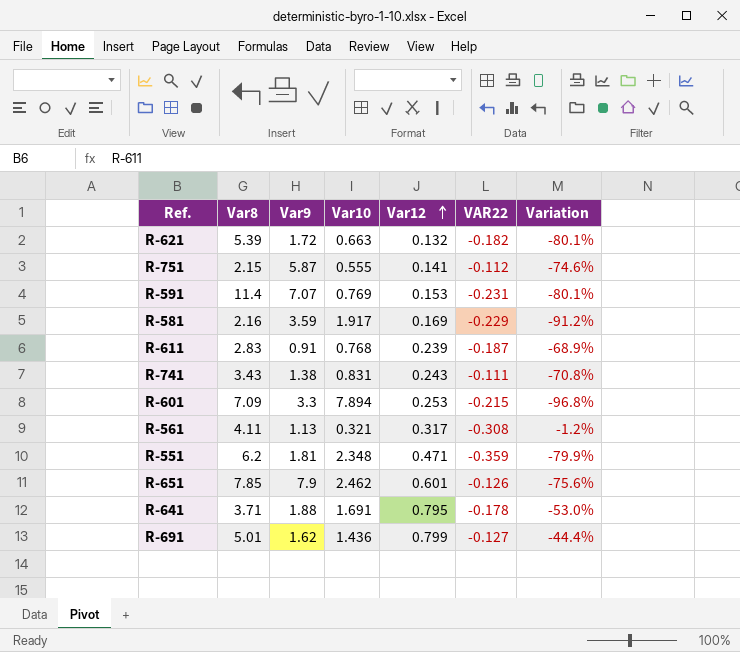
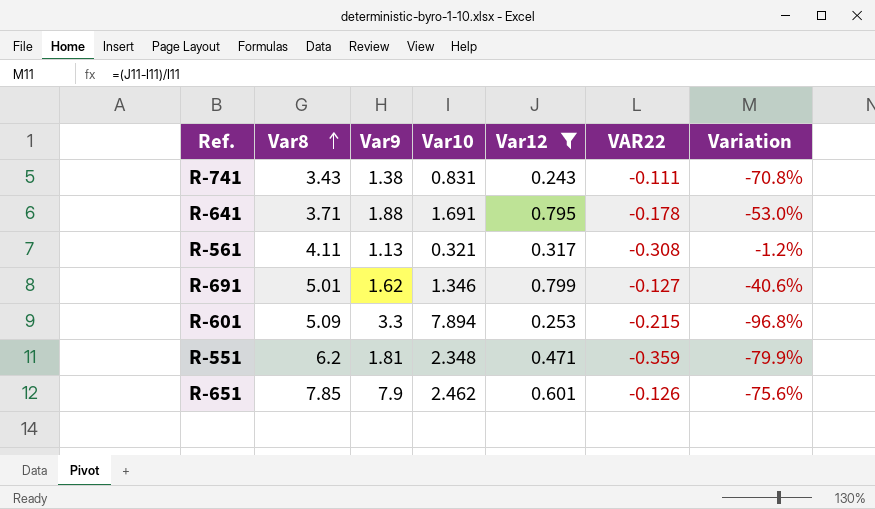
filter: none -> Var12 >= 0.243
row order: Var12 ascending -> Var8 ascending
R-691 | Var10: 1.436 -> 1.346
R-691 | Variation: -44.4% -> -40.6%
R-601 | Var8: 7.09 -> 5.09

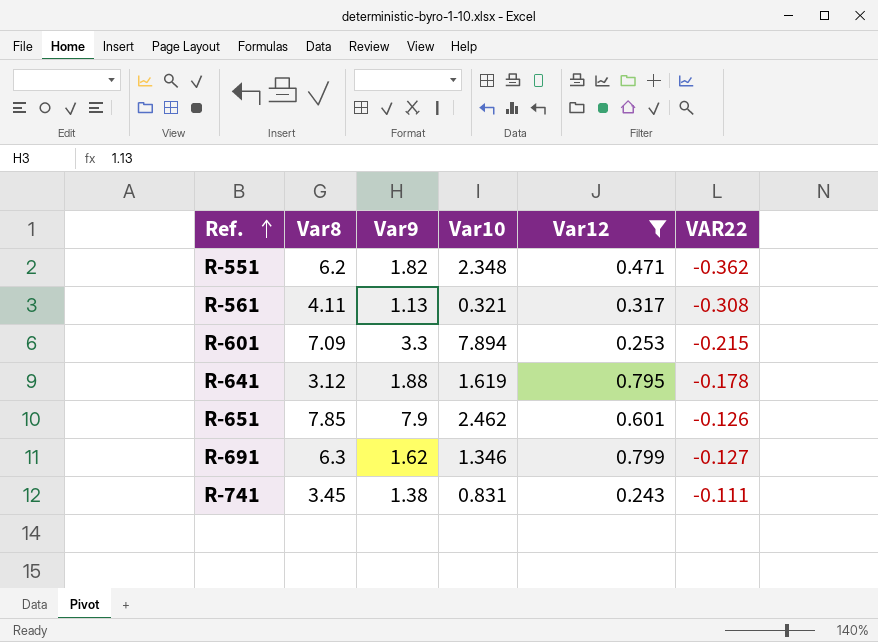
row order: Var8 ascending -> Ref. ascending
column Variation | formula: ([Var12] - [Var10]) / [Var10] -> none
R-551 | Var9: 1.81 -> 1.82
R-551 | VAR22: -0.359 -> -0.362
R-601 | Var8: 5.09 -> 7.09
R-641 | Var8: 3.71 -> 3.12
R-641 | Var10: 1.691 -> 1.619
R-691 | Var8: 5.01 -> 6.3
R-741 | Var8: 3.43 -> 3.45

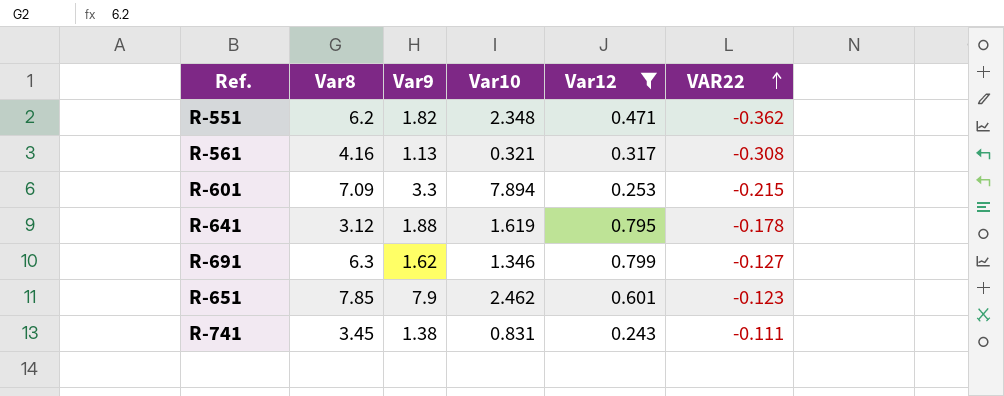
row order: Ref. ascending -> VAR22 ascending
R-561 | Var8: 4.11 -> 4.16
R-651 | VAR22: -0.126 -> -0.123

